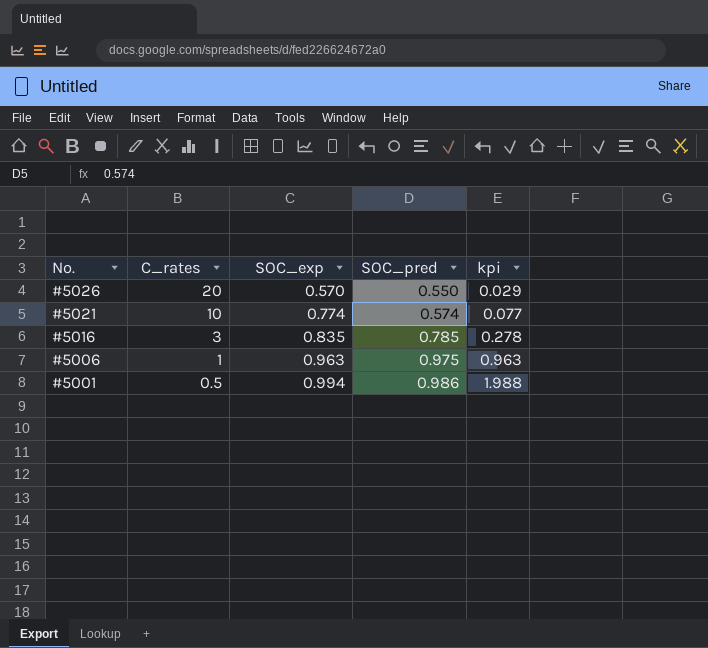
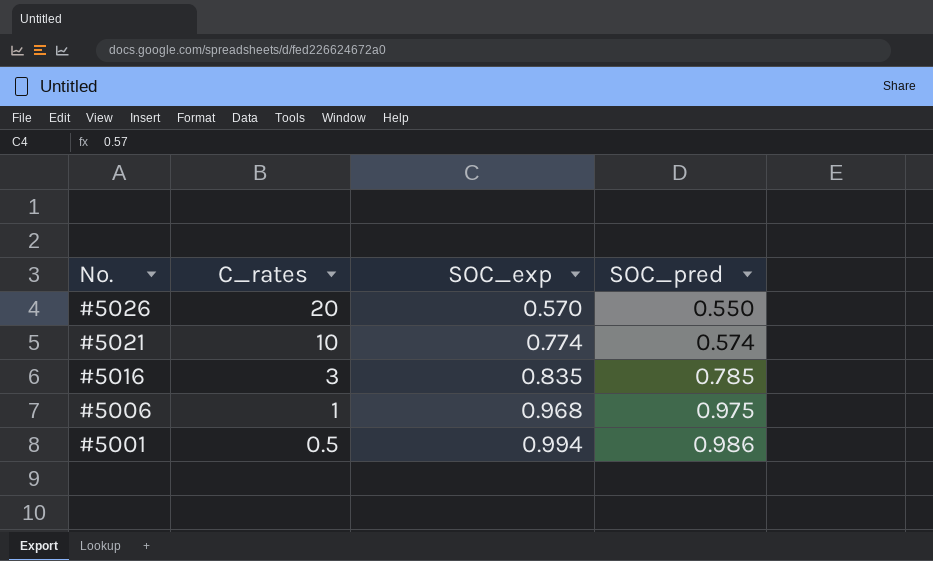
column kpi | formula: [SOC_exp] / [C_rates] -> none
#5006 | SOC_exp: 0.963 -> 0.968

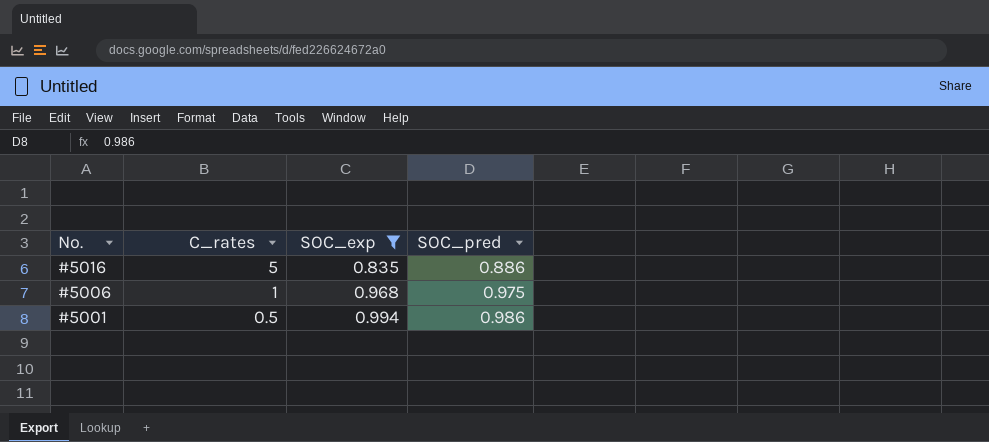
filter: none -> SOC_exp >= 0.835
#5016 | C_rates: 3 -> 5
#5016 | SOC_pred: 0.785 -> 0.886

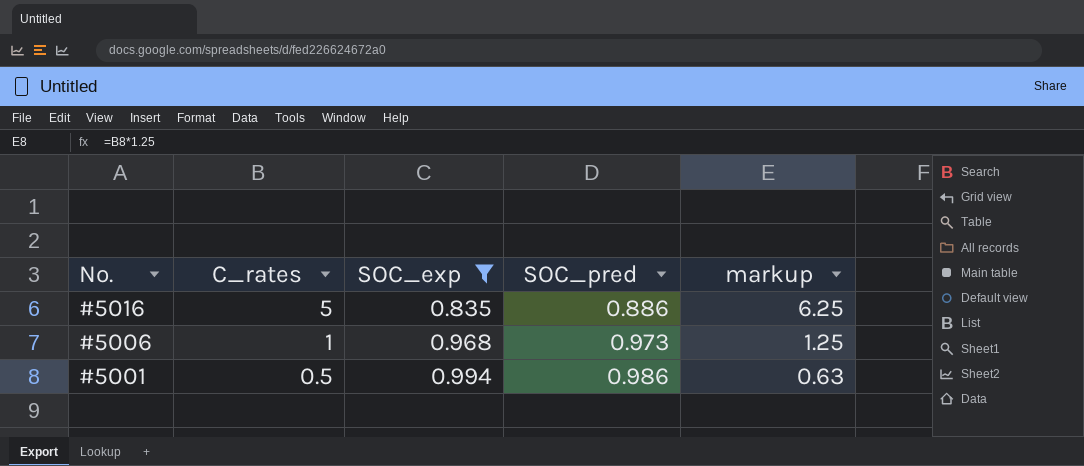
column markup | formula: none -> [C_rates] * 1.25
#5006 | SOC_pred: 0.975 -> 0.973

